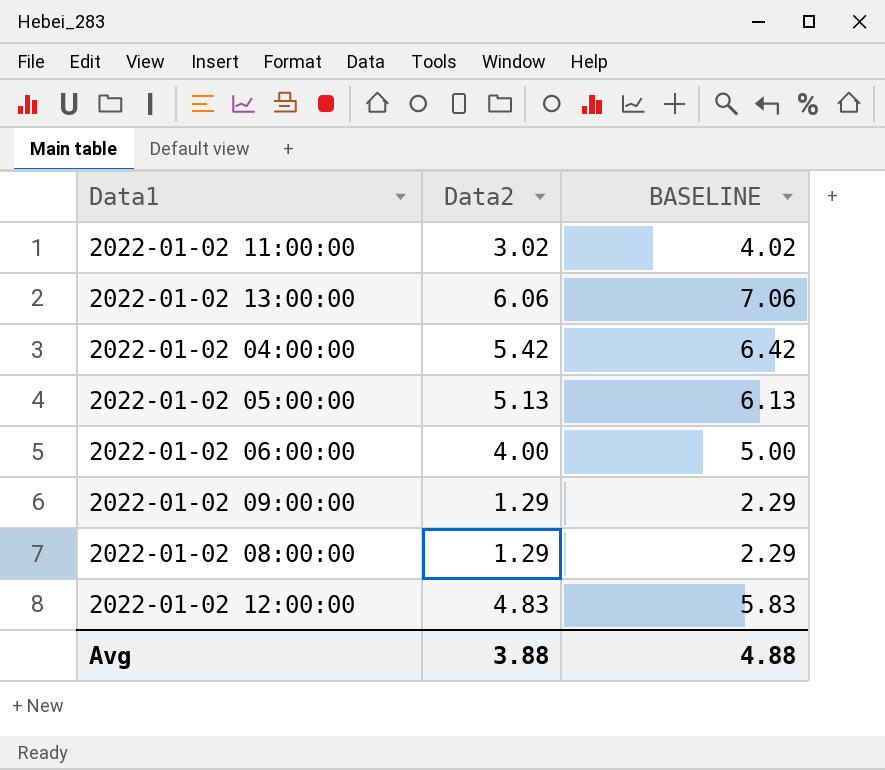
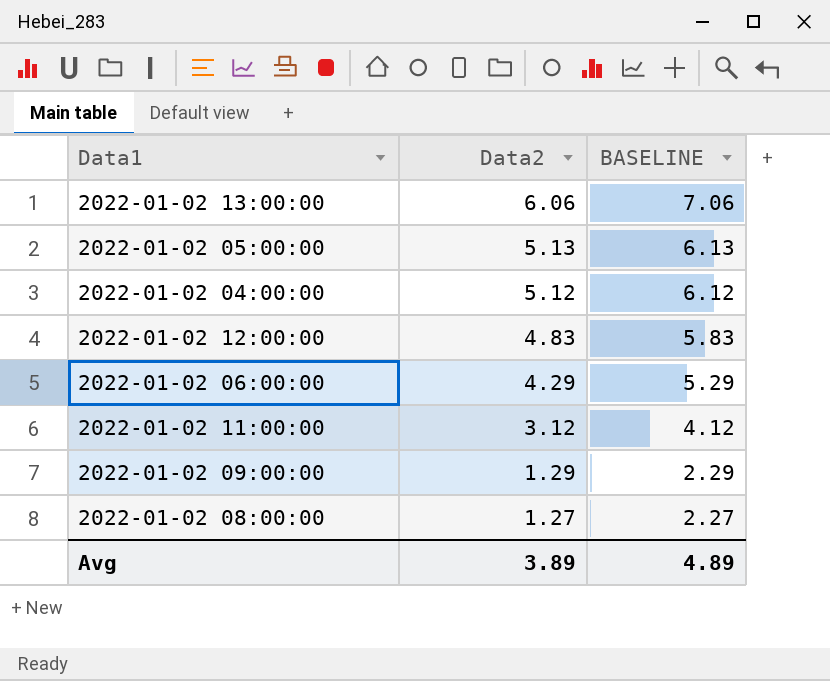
row order: none -> Data2 descending
2022-01-02 04:00:00 | Data2: 5.42 -> 5.12
2022-01-02 04:00:00 | BASELINE: 6.42 -> 6.12
2022-01-02 06:00:00 | Data2: 4.00 -> 4.29
2022-01-02 06:00:00 | BASELINE: 5.00 -> 5.29
2022-01-02 11:00:00 | Data2: 3.02 -> 3.12
2022-01-02 11:00:00 | BASELINE: 4.02 -> 4.12
2022-01-02 08:00:00 | Data2: 1.29 -> 1.27
2022-01-02 08:00:00 | BASELINE: 2.29 -> 2.27
Avg | Data2: 3.88 -> 3.89
Avg | BASELINE: 4.88 -> 4.89

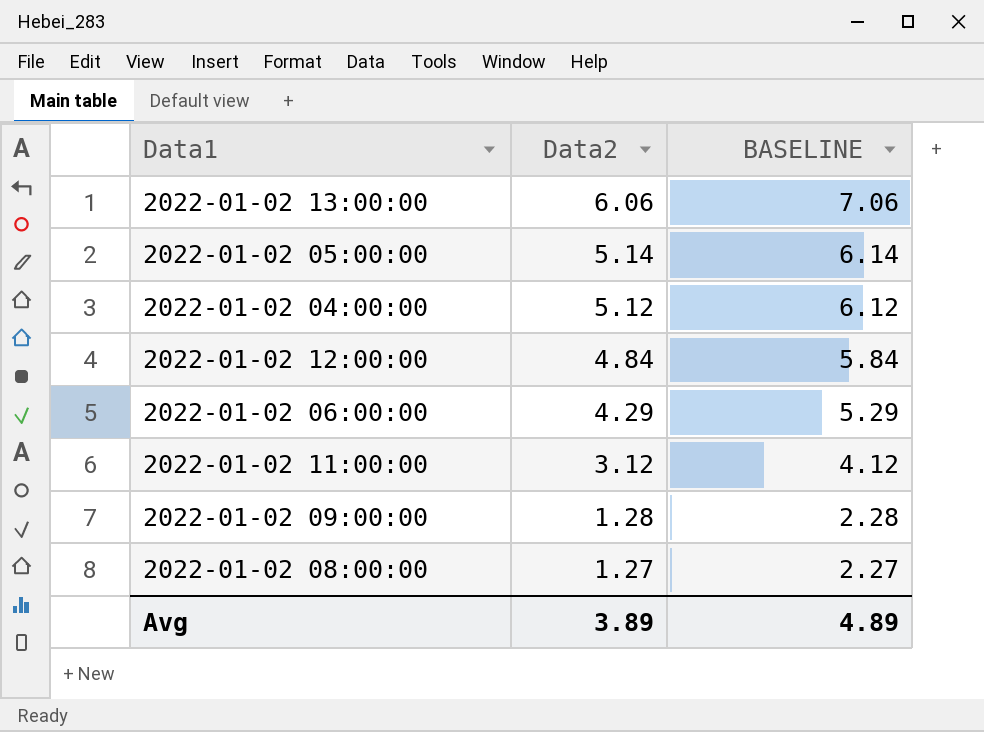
2022-01-02 05:00:00 | Data2: 5.13 -> 5.14
2022-01-02 05:00:00 | BASELINE: 6.13 -> 6.14
2022-01-02 12:00:00 | Data2: 4.83 -> 4.84
2022-01-02 12:00:00 | BASELINE: 5.83 -> 5.84
2022-01-02 09:00:00 | Data2: 1.29 -> 1.28
2022-01-02 09:00:00 | BASELINE: 2.29 -> 2.28

